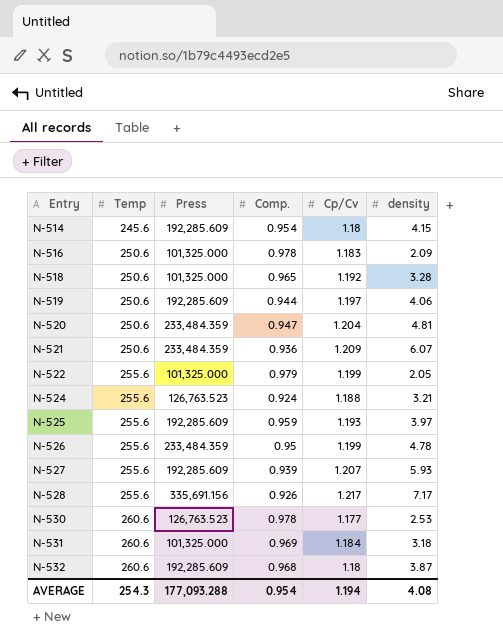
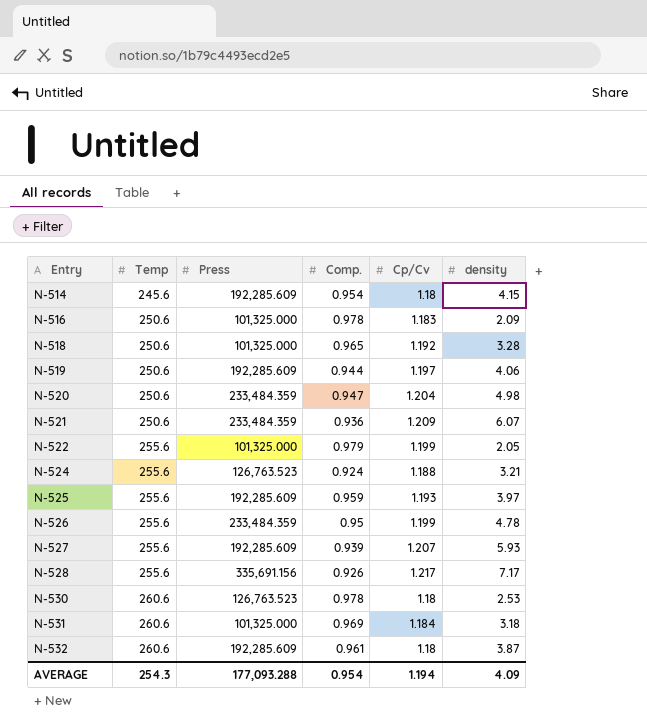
N-520 | density: 4.81 -> 4.98
N-530 | Cp/Cv: 1.177 -> 1.18
N-532 | Comp.: 0.968 -> 0.961
AVERAGE | density: 4.08 -> 4.09

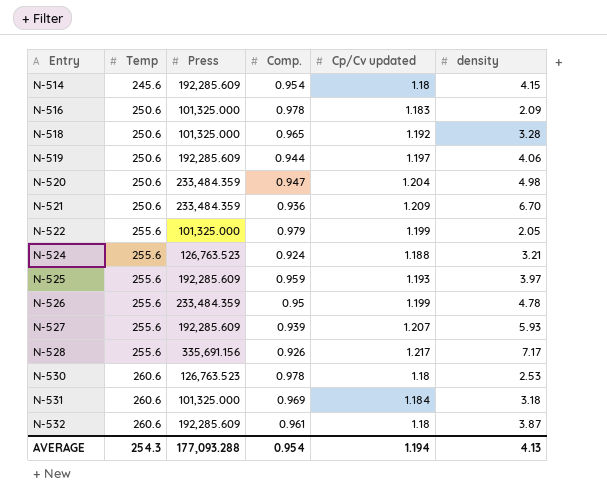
column name: Cp/Cv -> Cp/Cv updated
N-521 | density: 6.07 -> 6.70
AVERAGE | density: 4.09 -> 4.13

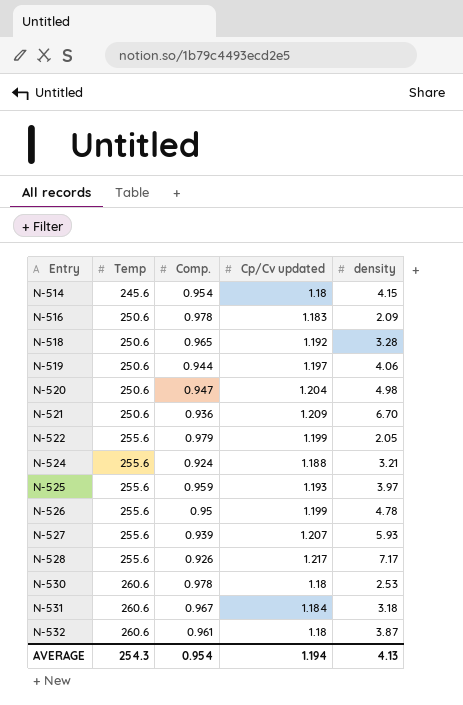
column Press | position: 3 -> none
N-531 | Comp.: 0.969 -> 0.967

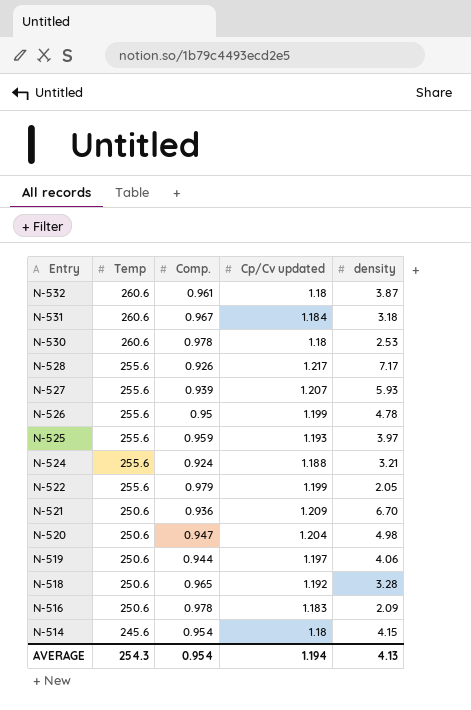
row order: Entry ascending -> Entry descending

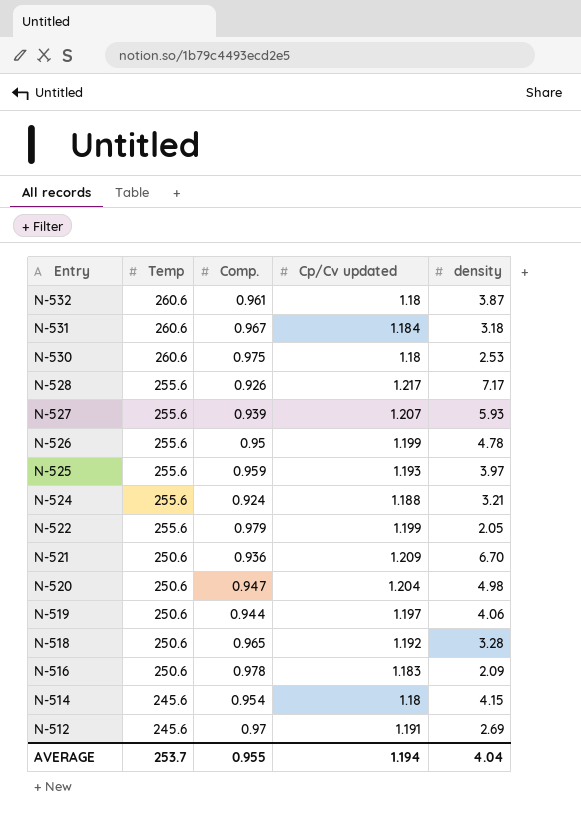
N-530 | Comp.: 0.978 -> 0.975
row N-512: none -> 245.6 | 0.97 | 1.191 | 2.69
AVERAGE | Temp: 254.3 -> 253.7
AVERAGE | Comp.: 0.954 -> 0.955
AVERAGE | density: 4.13 -> 4.04

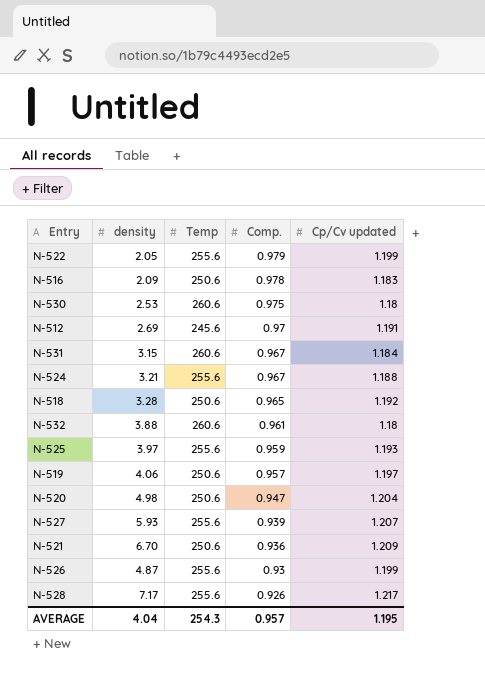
row order: Entry descending -> Comp. descending
column density | position: 5 -> 2
row N-514: 245.6 | 0.954 | 1.18 | 4.15 -> none
N-531 | density: 3.18 -> 3.15
N-524 | Comp.: 0.924 -> 0.967
N-532 | density: 3.87 -> 3.88
N-519 | Comp.: 0.944 -> 0.957
N-526 | density: 4.78 -> 4.87
N-526 | Comp.: 0.95 -> 0.93
AVERAGE | Temp: 253.7 -> 254.3
AVERAGE | Comp.: 0.955 -> 0.957
AVERAGE | Cp/Cv updated: 1.194 -> 1.195

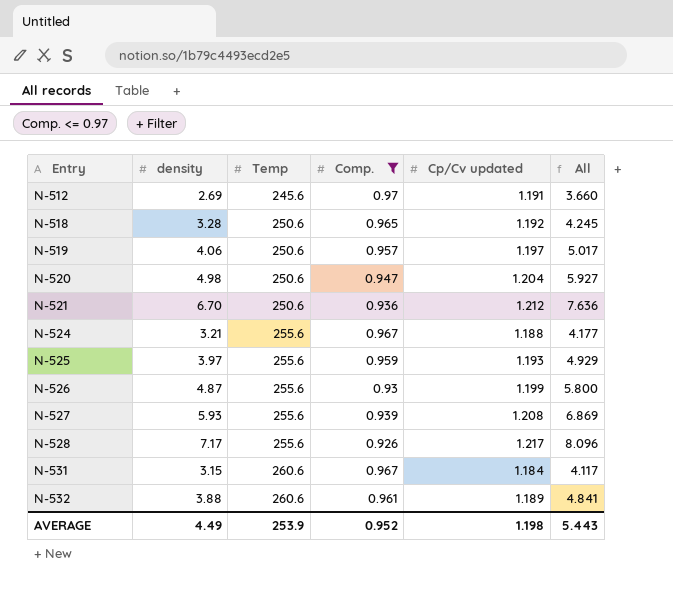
filter: none -> Comp. <= 0.97
row order: Comp. descending -> Entry ascending
column All | formula: none -> [density] + [Comp.]
N-521 | Cp/Cv updated: 1.209 -> 1.212
N-527 | Cp/Cv updated: 1.207 -> 1.208
N-532 | Cp/Cv updated: 1.18 -> 1.189
AVERAGE | density: 4.04 -> 4.49
AVERAGE | Temp: 254.3 -> 253.9
AVERAGE | Comp.: 0.957 -> 0.952
AVERAGE | Cp/Cv updated: 1.195 -> 1.198

